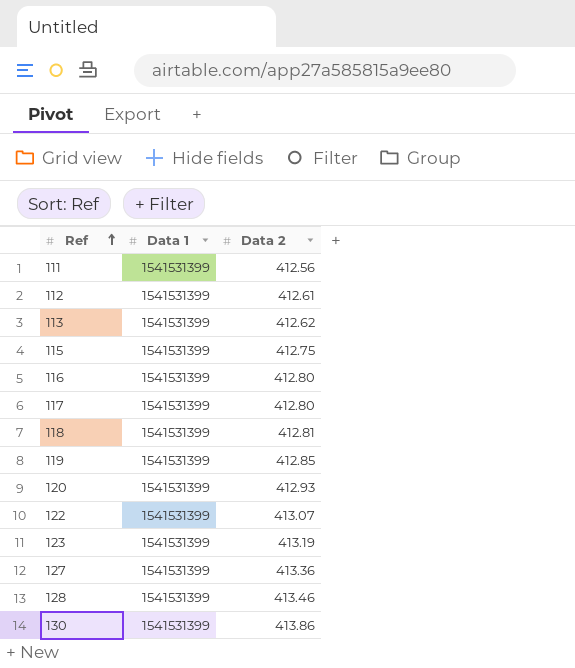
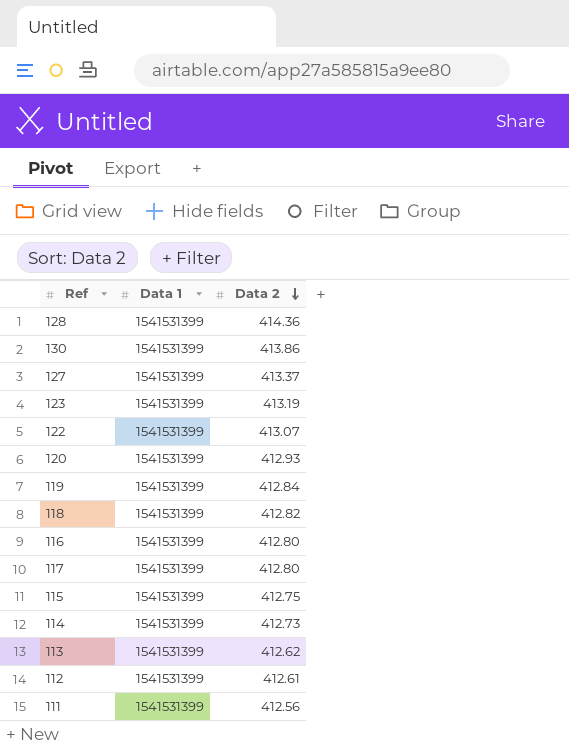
row order: Ref ascending -> Data 2 descending
128 | Data 2: 413.46 -> 414.36
127 | Data 2: 413.36 -> 413.37
119 | Data 2: 412.85 -> 412.84
118 | Data 2: 412.81 -> 412.82
row 114: none -> 1541531399 | 412.73

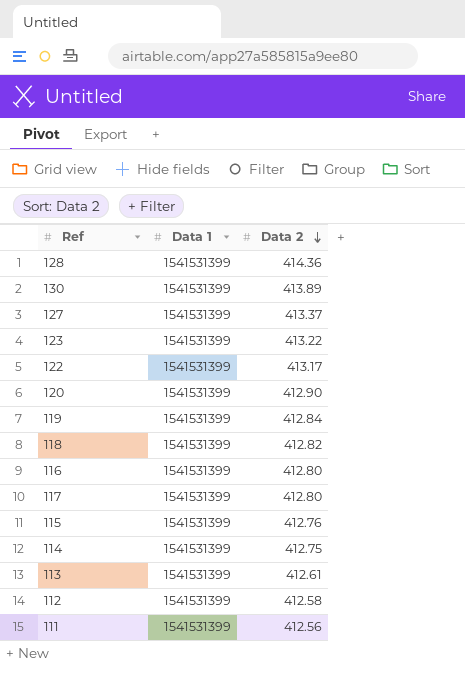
130 | Data 2: 413.86 -> 413.89
123 | Data 2: 413.19 -> 413.22
122 | Data 2: 413.07 -> 413.17
120 | Data 2: 412.93 -> 412.90
115 | Data 2: 412.75 -> 412.76
114 | Data 2: 412.73 -> 412.75
113 | Data 2: 412.62 -> 412.61
112 | Data 2: 412.61 -> 412.58

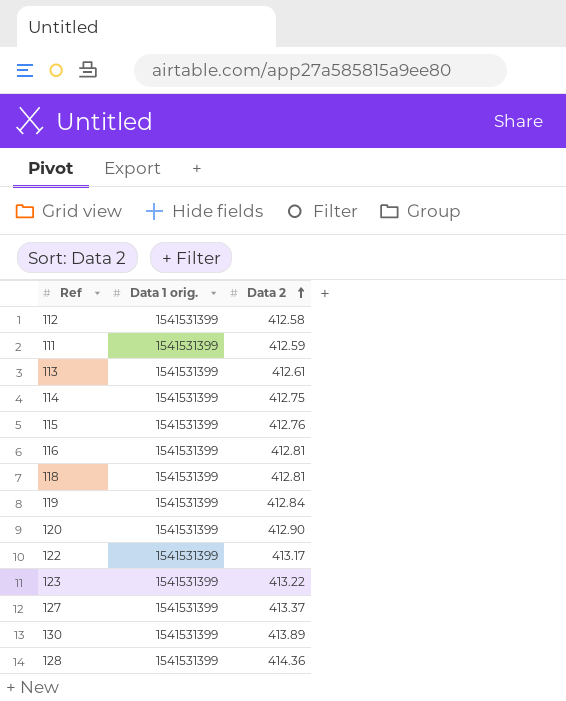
row order: Data 2 descending -> Data 2 ascending
column name: Data 1 -> Data 1 orig.
row 117: 1541531399 | 412.80 -> none
111 | Data 2: 412.56 -> 412.59
116 | Data 2: 412.80 -> 412.81
118 | Data 2: 412.82 -> 412.81

